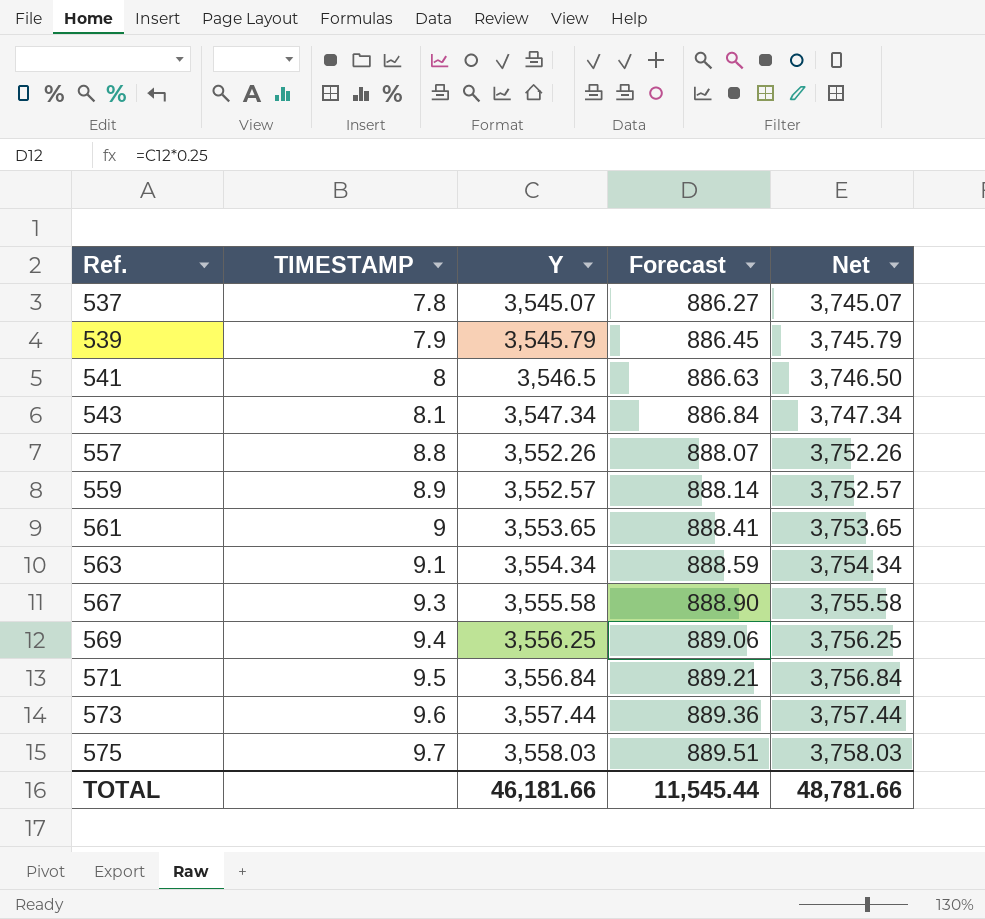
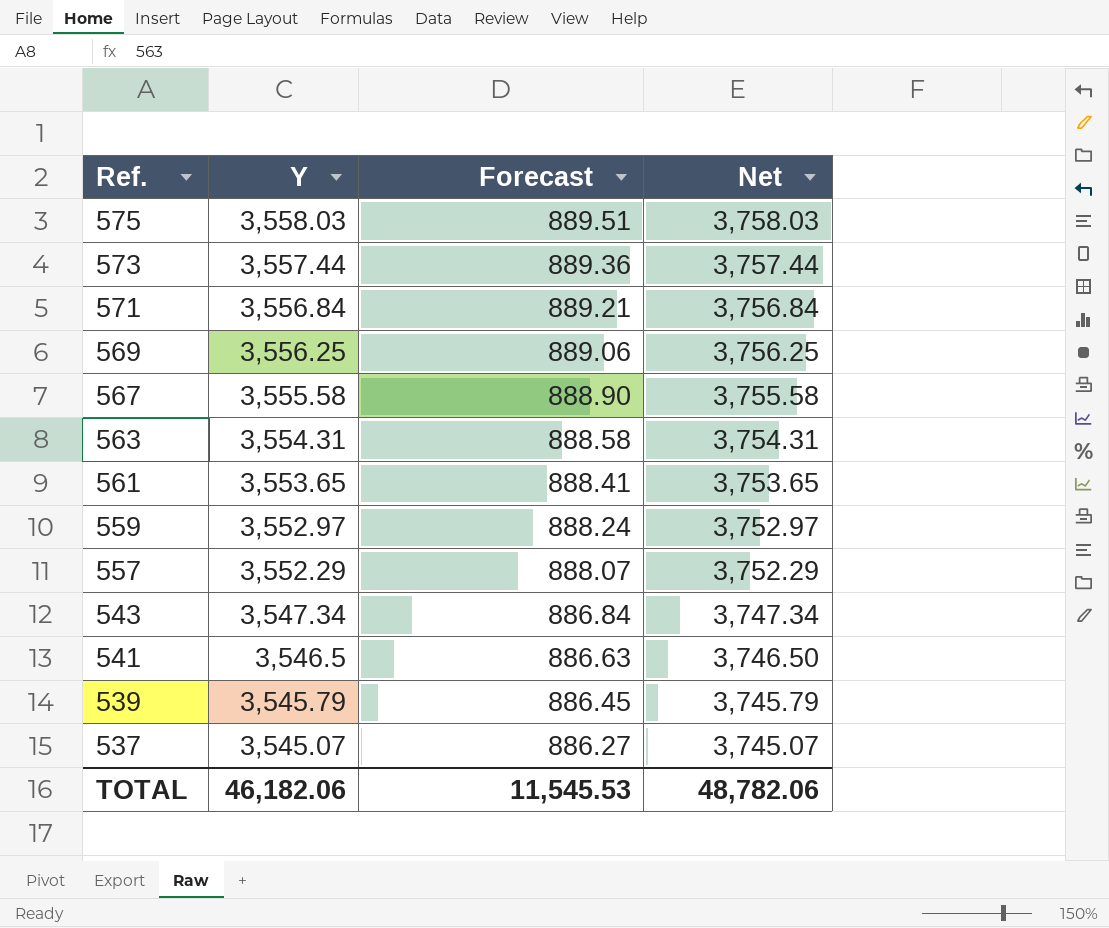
row order: Ref. ascending -> Ref. descending
column TIMESTAMP | position: 2 -> none
563 | Y: 3,554.34 -> 3,554.31
563 | Forecast: 888.59 -> 888.58
563 | Net: 3,754.34 -> 3,754.31
559 | Y: 3,552.57 -> 3,552.97
559 | Forecast: 888.14 -> 888.24
559 | Net: 3,752.57 -> 3,752.97
557 | Y: 3,552.26 -> 3,552.29
557 | Net: 3,752.26 -> 3,752.29
TOTAL | Y: 46,181.66 -> 46,182.06
TOTAL | Forecast: 11,545.44 -> 11,545.53
TOTAL | Net: 48,781.66 -> 48,782.06

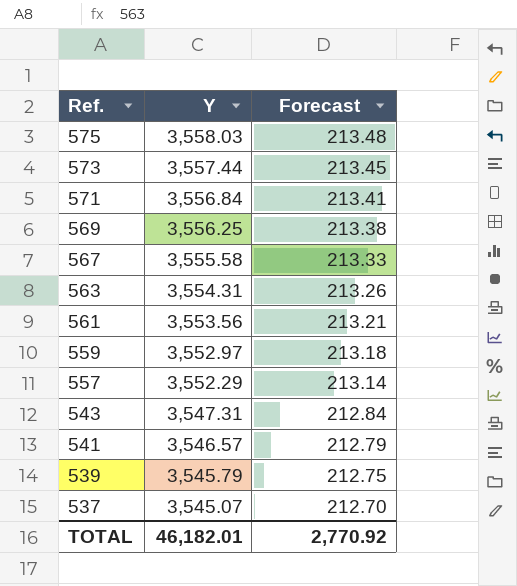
column Net | formula: [Y] + 200 -> none
column Forecast | formula: [Y] * 0.25 -> [Y] * 0.06
561 | Y: 3,553.65 -> 3,553.56
543 | Y: 3,547.34 -> 3,547.31
541 | Y: 3,546.5 -> 3,546.57
TOTAL | Y: 46,182.06 -> 46,182.01
TOTAL | Forecast: 11,545.53 -> 2,770.92

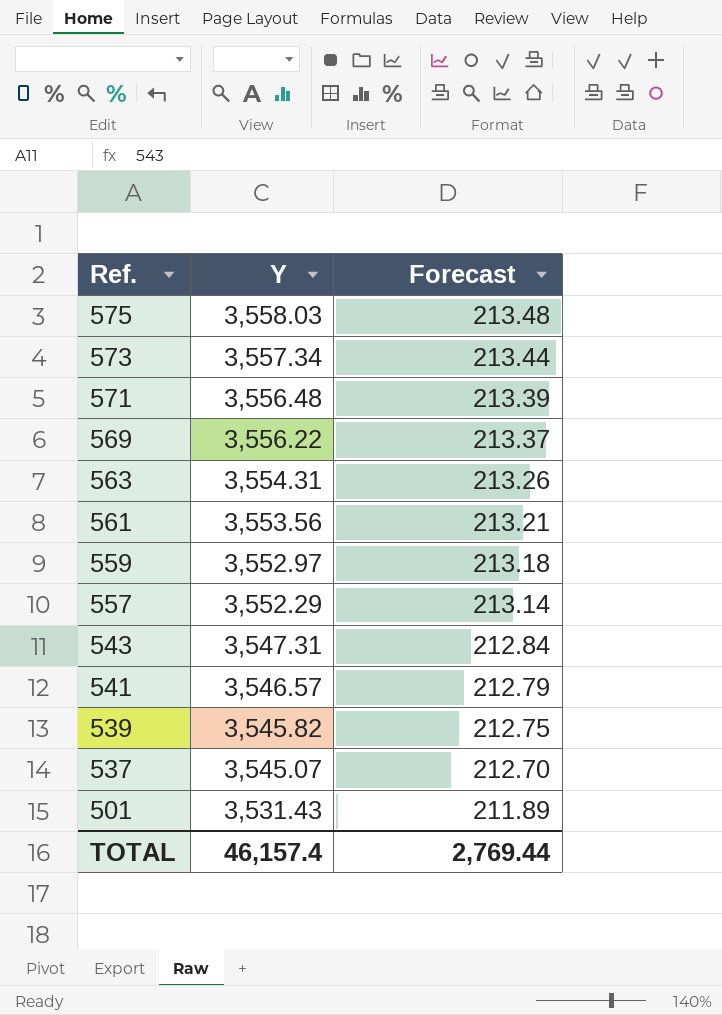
row 567: 3,555.58 | 213.33 -> none
573 | Y: 3,557.44 -> 3,557.34
573 | Forecast: 213.45 -> 213.44
571 | Y: 3,556.84 -> 3,556.48
571 | Forecast: 213.41 -> 213.39
569 | Y: 3,556.25 -> 3,556.22
569 | Forecast: 213.38 -> 213.37
539 | Y: 3,545.79 -> 3,545.82
row 501: none -> 3,531.43 | 211.89
TOTAL | Y: 46,182.01 -> 46,157.4
TOTAL | Forecast: 2,770.92 -> 2,769.44

